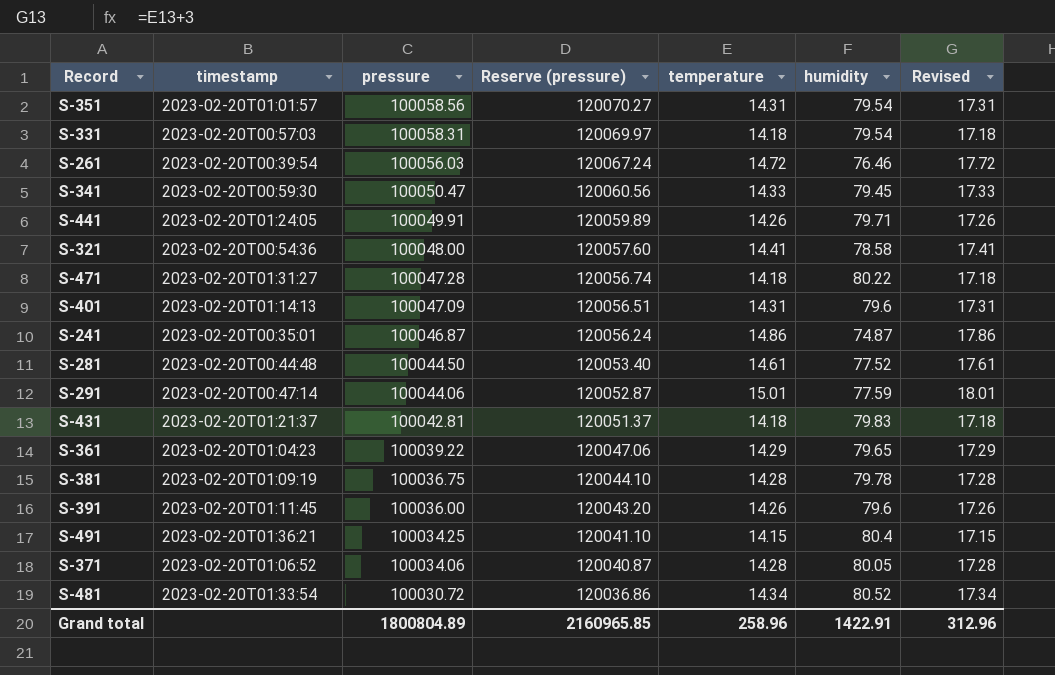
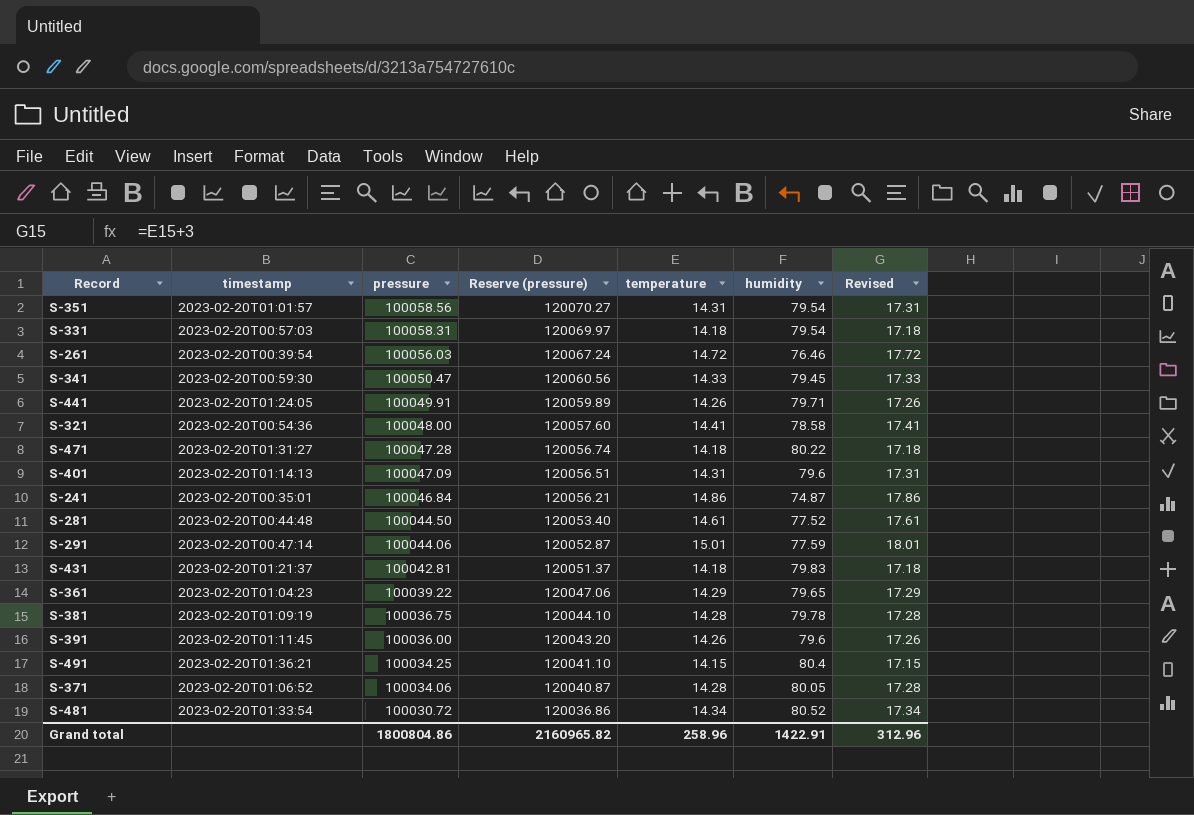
S-241 | pressure: 100046.87 -> 100046.84
S-241 | Reserve (pressure): 120056.24 -> 120056.21
Grand total | pressure: 1800804.89 -> 1800804.86
Grand total | Reserve (pressure): 2160965.85 -> 2160965.82

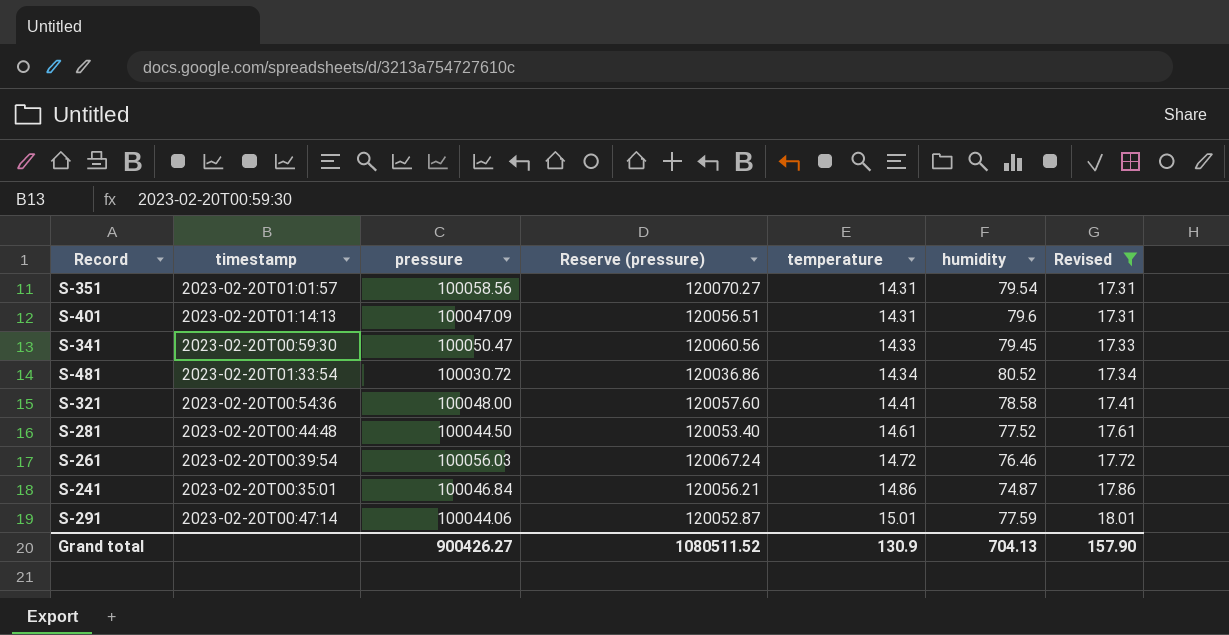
filter: none -> Revised >= 17.31
row order: pressure descending -> temperature ascending
Grand total | pressure: 1800804.86 -> 900426.27
Grand total | Reserve (pressure): 2160965.82 -> 1080511.52
Grand total | temperature: 258.96 -> 130.9
Grand total | humidity: 1422.91 -> 704.13
Grand total | Revised: 312.96 -> 157.90

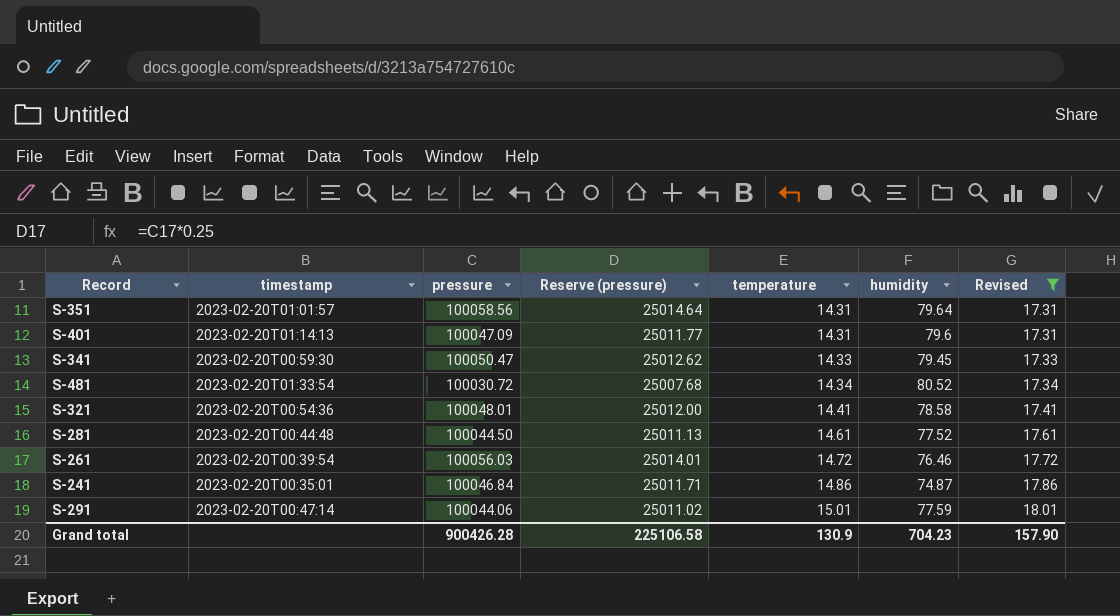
column Reserve (pressure) | formula: [pressure] * 1.2 -> [pressure] * 0.25
S-351 | humidity: 79.54 -> 79.64
S-321 | pressure: 100048.00 -> 100048.01
Grand total | pressure: 900426.27 -> 900426.28
Grand total | Reserve (pressure): 1080511.52 -> 225106.58
Grand total | humidity: 704.13 -> 704.23

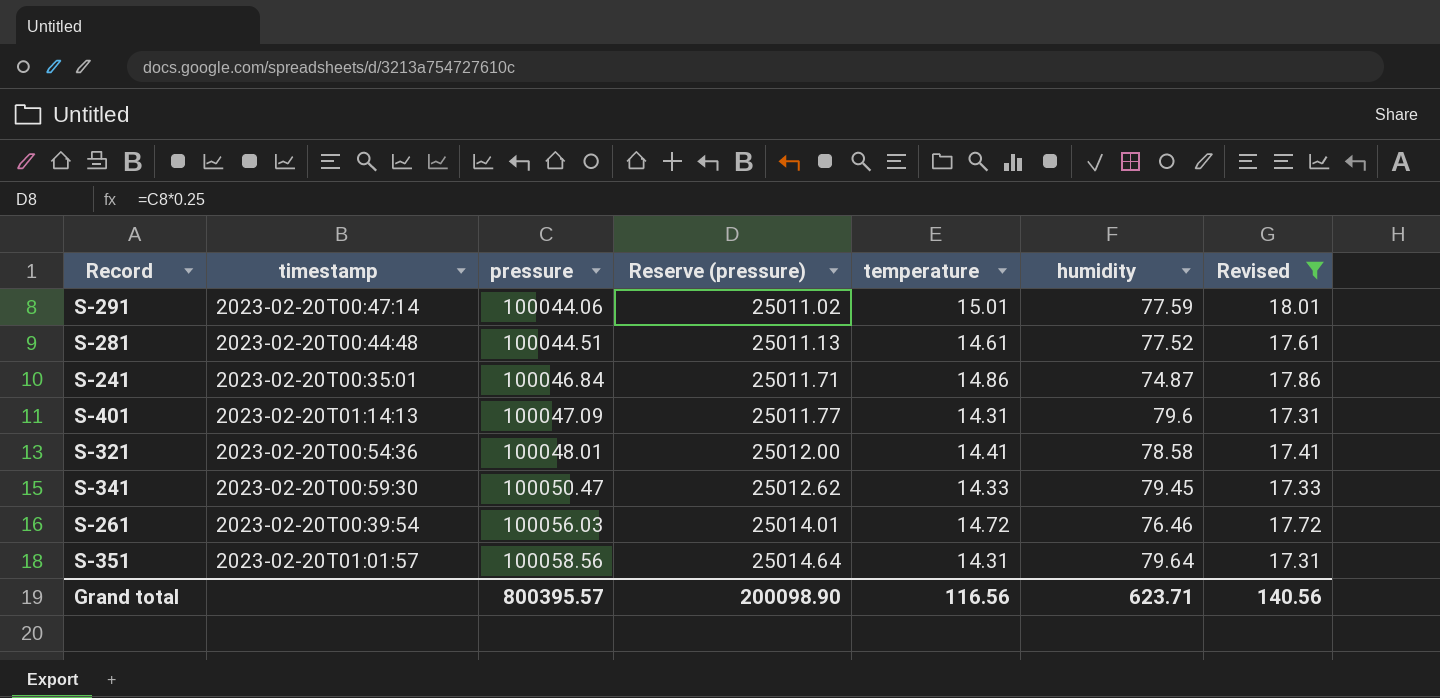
row order: temperature ascending -> pressure ascending
row S-481: 2023-02-20T01:33:54 | 100030.72 | 25007.68 | 14.34 | 80.52 | 17.34 -> none
S-281 | pressure: 100044.50 -> 100044.51
Grand total | pressure: 900426.28 -> 800395.57
Grand total | Reserve (pressure): 225106.58 -> 200098.90
Grand total | temperature: 130.9 -> 116.56
Grand total | humidity: 704.23 -> 623.71
Grand total | Revised: 157.90 -> 140.56

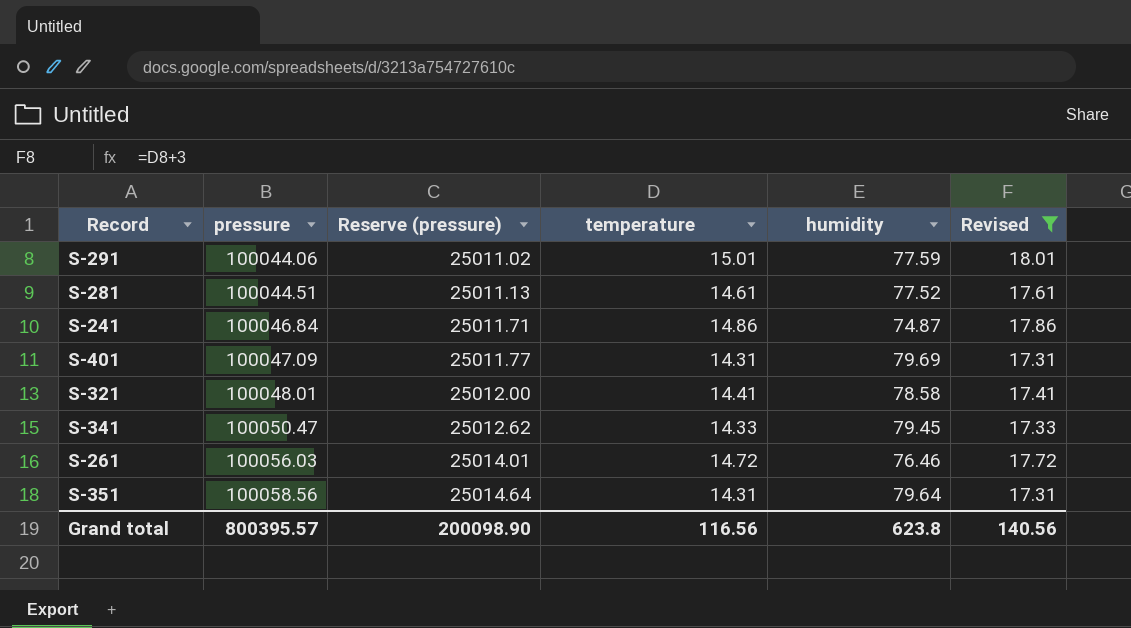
column timestamp | position: 2 -> none
S-401 | humidity: 79.6 -> 79.69
Grand total | humidity: 623.71 -> 623.8

